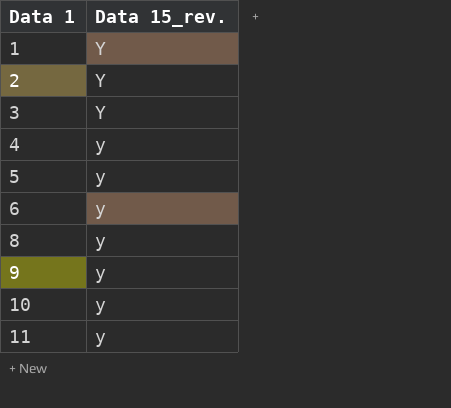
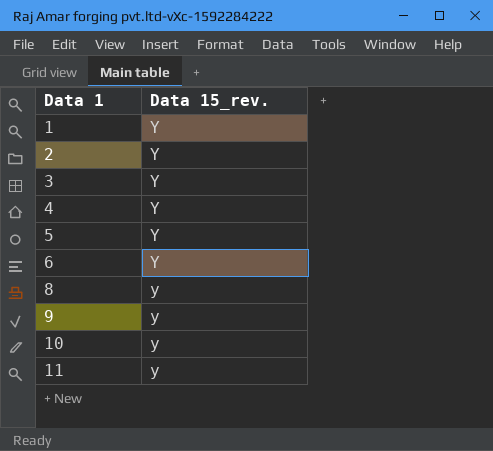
4 | Data 15_rev.: y -> Y
5 | Data 15_rev.: y -> Y
6 | Data 15_rev.: y -> Y

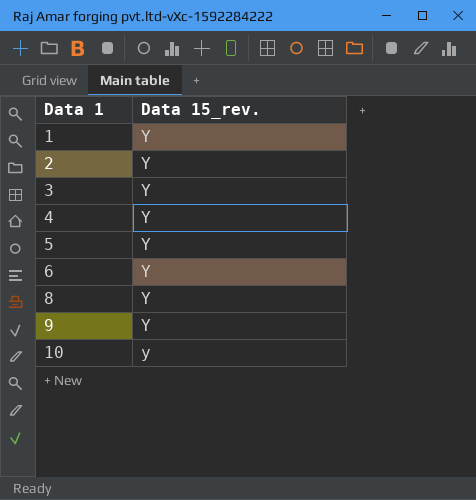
row 11: y -> none
8 | Data 15_rev.: y -> Y
9 | Data 15_rev.: y -> Y

